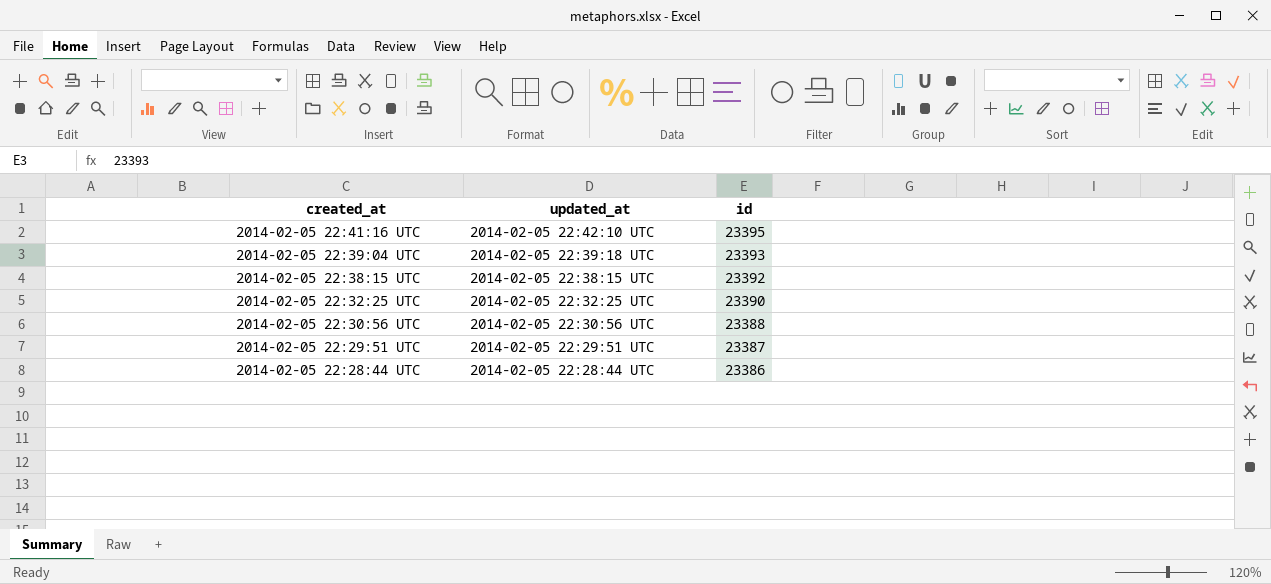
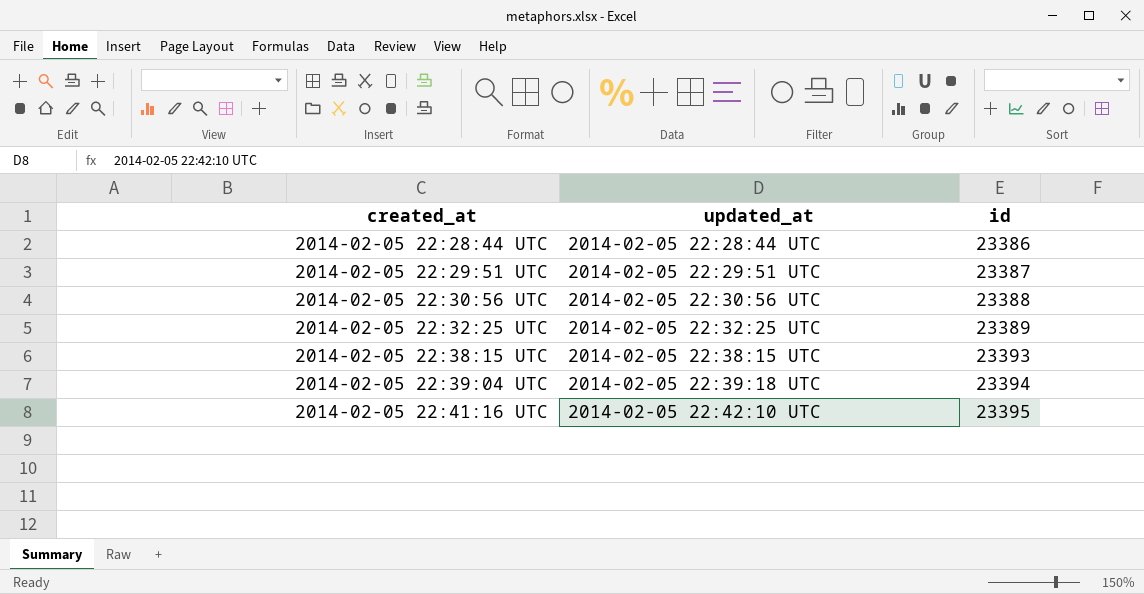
row order: created_at descending -> created_at ascending
2014-02-05 22:32:25 UTC | id: 23390 -> 23389
2014-02-05 22:38:15 UTC | id: 23392 -> 23393
2014-02-05 22:39:04 UTC | id: 23393 -> 23394

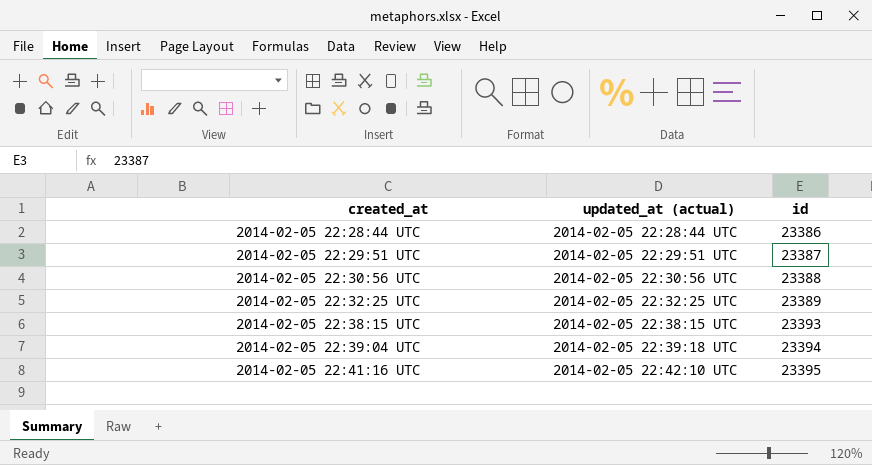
column name: updated_at -> updated_at (actual)

